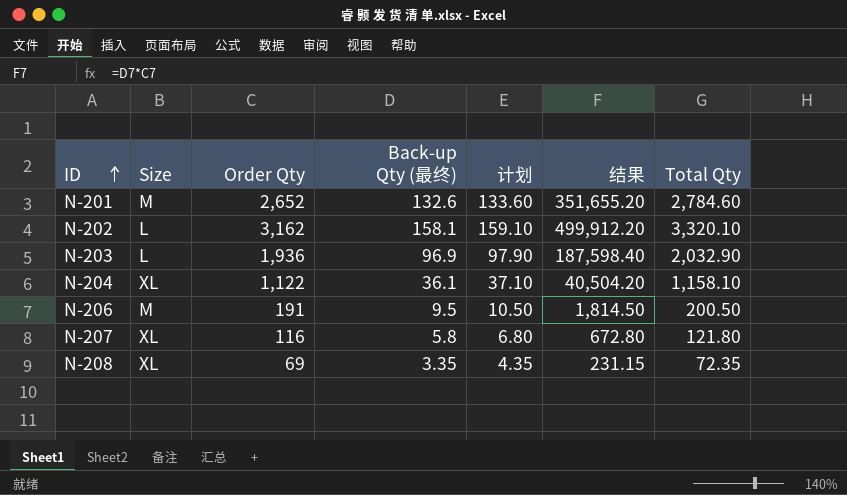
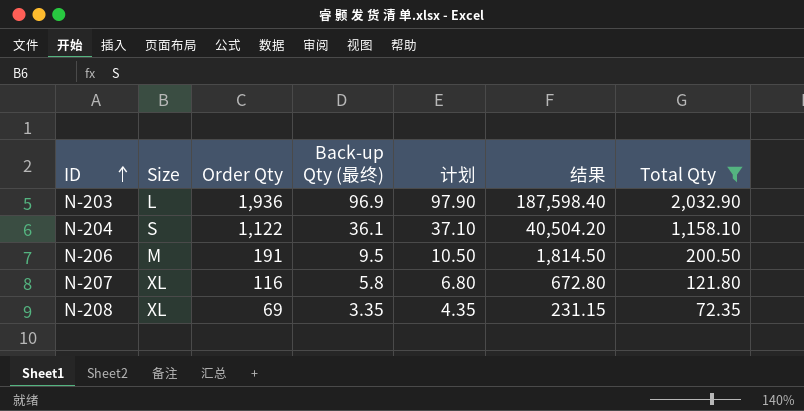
filter: none -> Total Qty <= 2,032.90
N-204 | Size: XL -> S

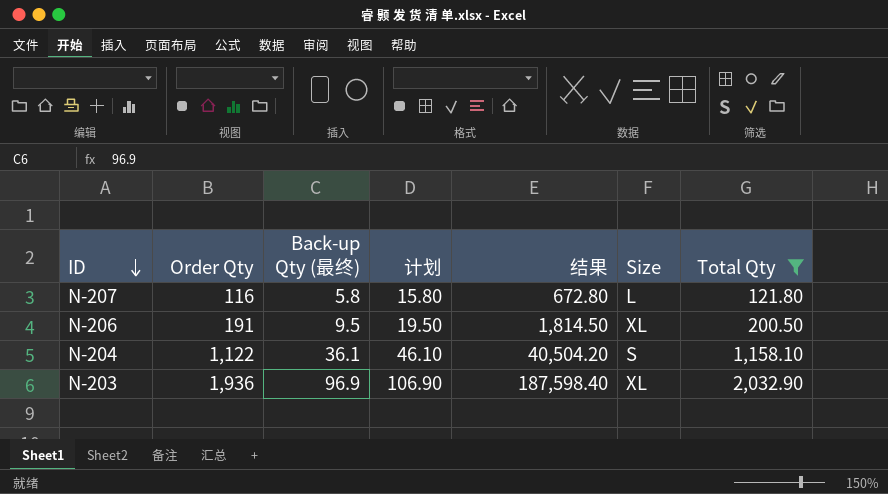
row order: ID ascending -> ID descending
column 计划 | formula: [Back-up Qty (最终)] + 1 -> [Back-up Qty (最终)] + 10
column Size | position: 2 -> 6
row N-208: XL | 69 | 3.35 | 4.35 | 231.15 | 72.35 -> none
N-207 | Size: XL -> L
N-206 | Size: M -> XL
N-203 | Size: L -> XL

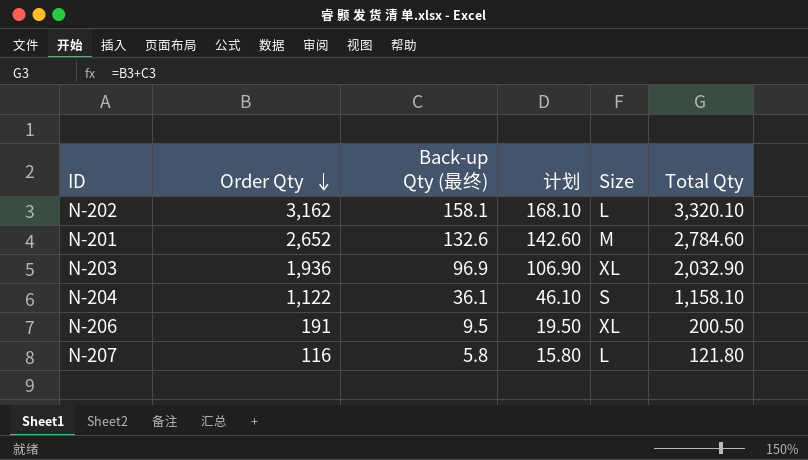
filter: Total Qty <= 2,032.90 -> none
row order: ID descending -> Order Qty descending
column 结果 | formula: [Order Qty] * [Back-up Qty (最终)] -> none

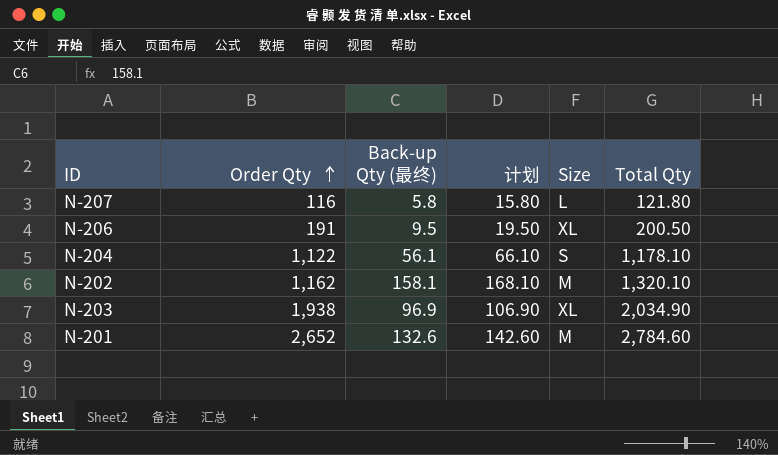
row order: Order Qty descending -> Order Qty ascending
N-204 | Back-up Qty (最终): 36.1 -> 56.1
N-204 | 计划: 46.10 -> 66.10
N-204 | Total Qty: 1,158.10 -> 1,178.10
N-202 | Order Qty: 3,162 -> 1,162
N-202 | Size: L -> M
N-202 | Total Qty: 3,320.10 -> 1,320.10
N-203 | Order Qty: 1,936 -> 1,938
N-203 | Total Qty: 2,032.90 -> 2,034.90

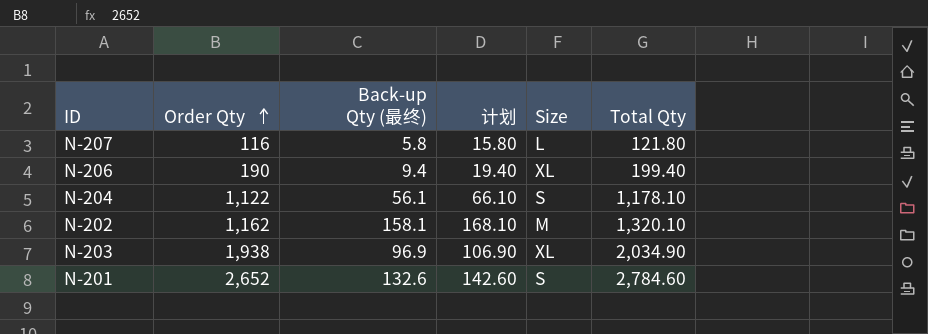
N-206 | Order Qty: 191 -> 190
N-206 | Back-up Qty (最终): 9.5 -> 9.4
N-206 | 计划: 19.50 -> 19.40
N-206 | Total Qty: 200.50 -> 199.40
N-201 | Size: M -> S

